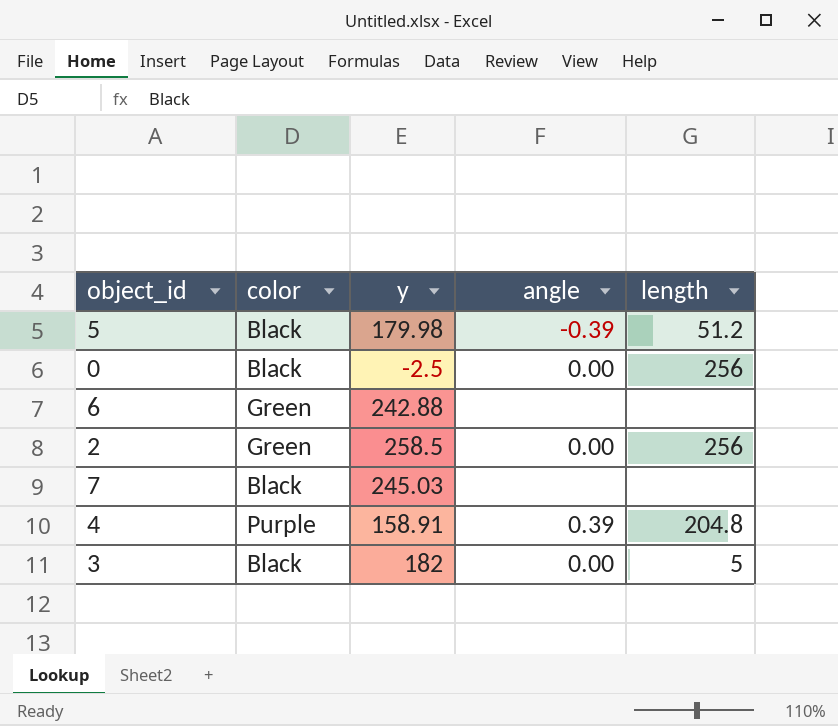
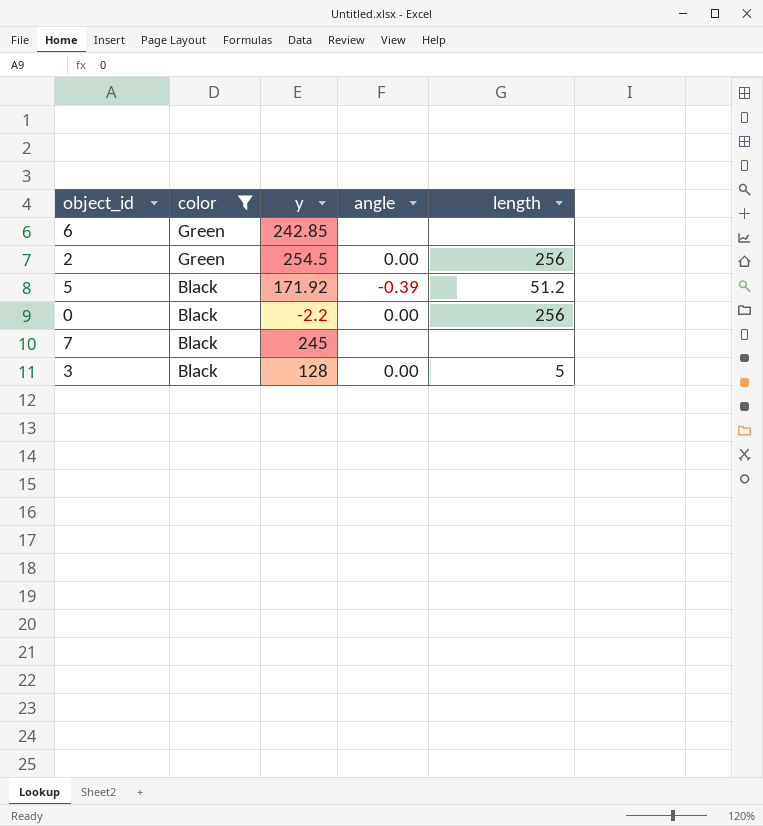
filter: none -> color != Purple
row order: none -> color descending
6 | y: 242.88 -> 242.85
2 | y: 258.5 -> 254.5
5 | y: 179.98 -> 171.92
0 | y: -2.5 -> -2.2
7 | y: 245.03 -> 245
3 | y: 182 -> 128

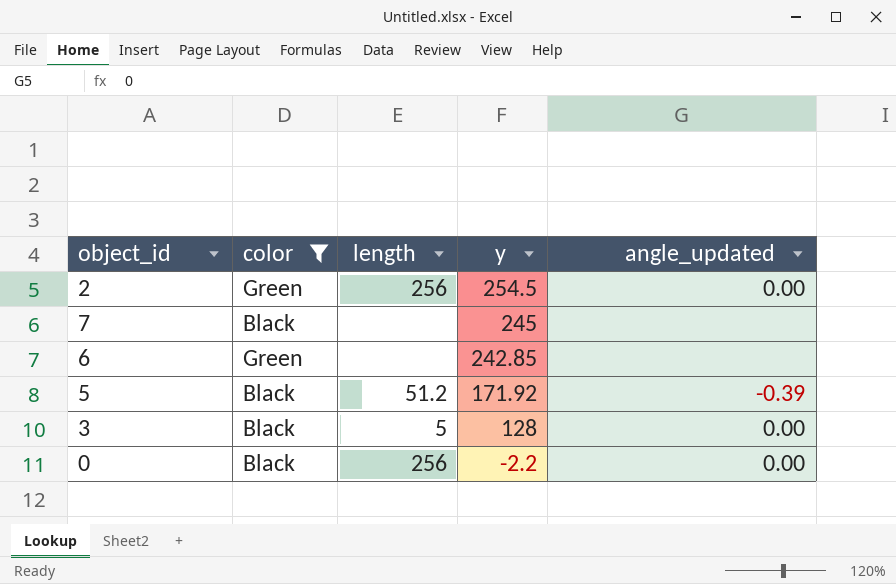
row order: color descending -> y descending
column length | position: 5 -> 3
column name: angle -> angle_updated

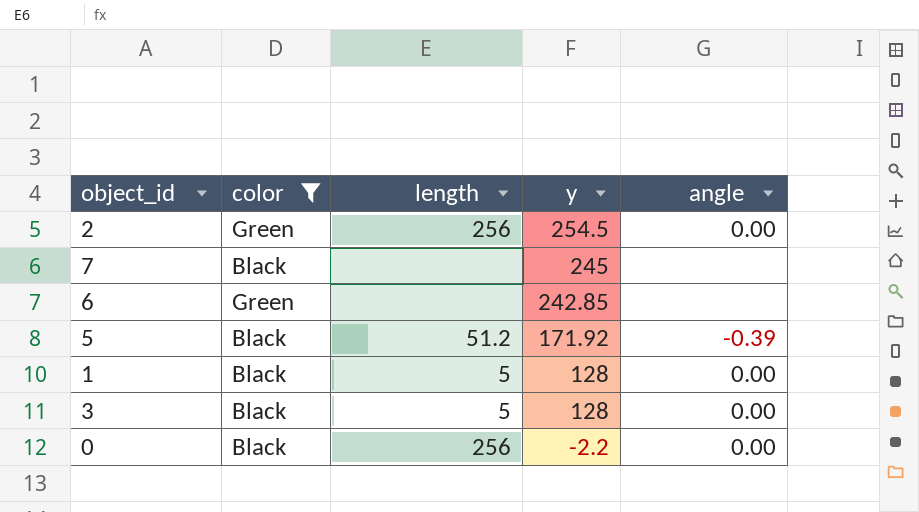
column name: angle_updated -> angle
row 1: none -> Black | 5 | 128 | 0.00

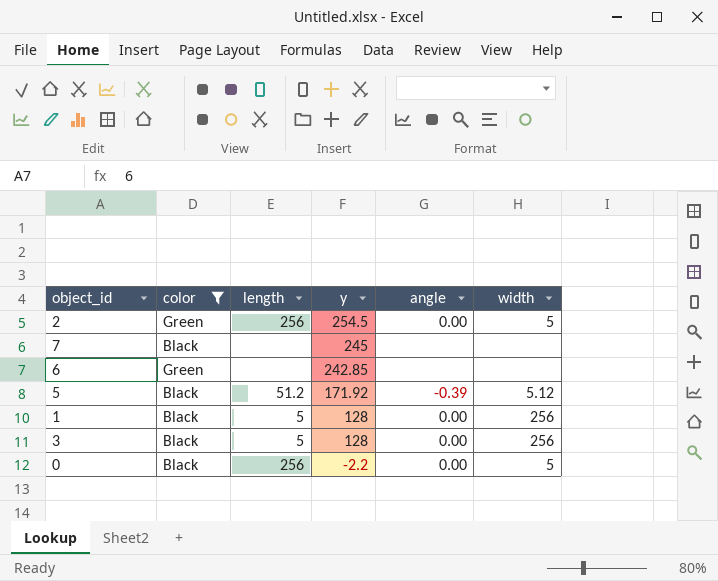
column width | position: none -> 6

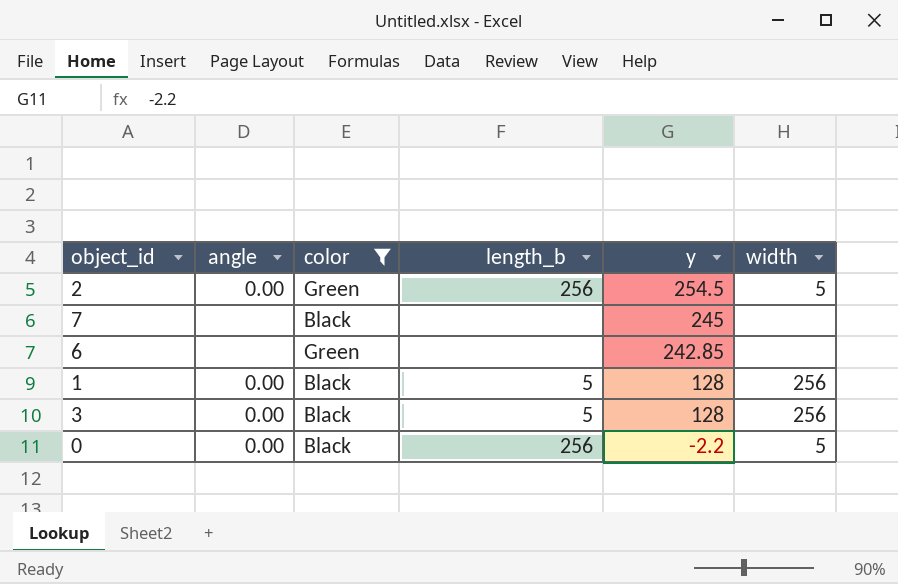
column angle | position: 5 -> 2
column name: length -> length_b
row 5: Black | 51.2 | 171.92 | -0.39 | 5.12 -> none

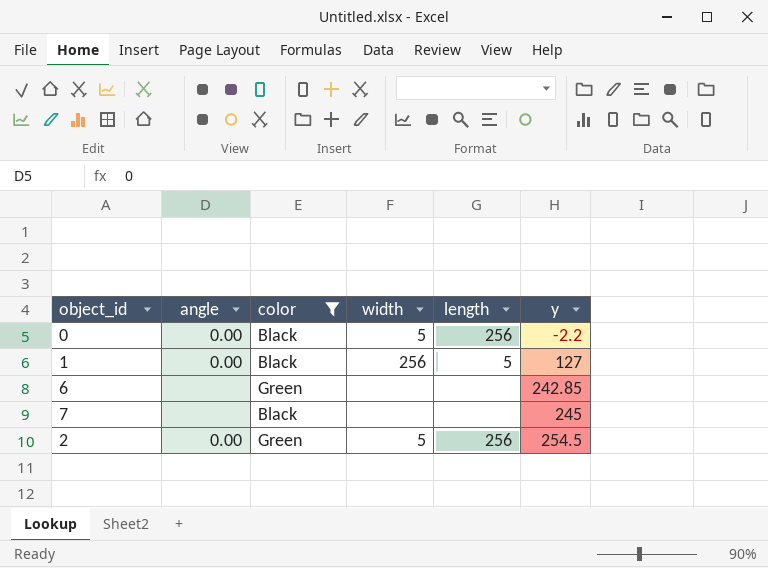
row order: y descending -> y ascending
column width | position: 6 -> 4
column name: length_b -> length
row 3: 0.00 | Black | 5 | 128 | 256 -> none
1 | y: 128 -> 127

